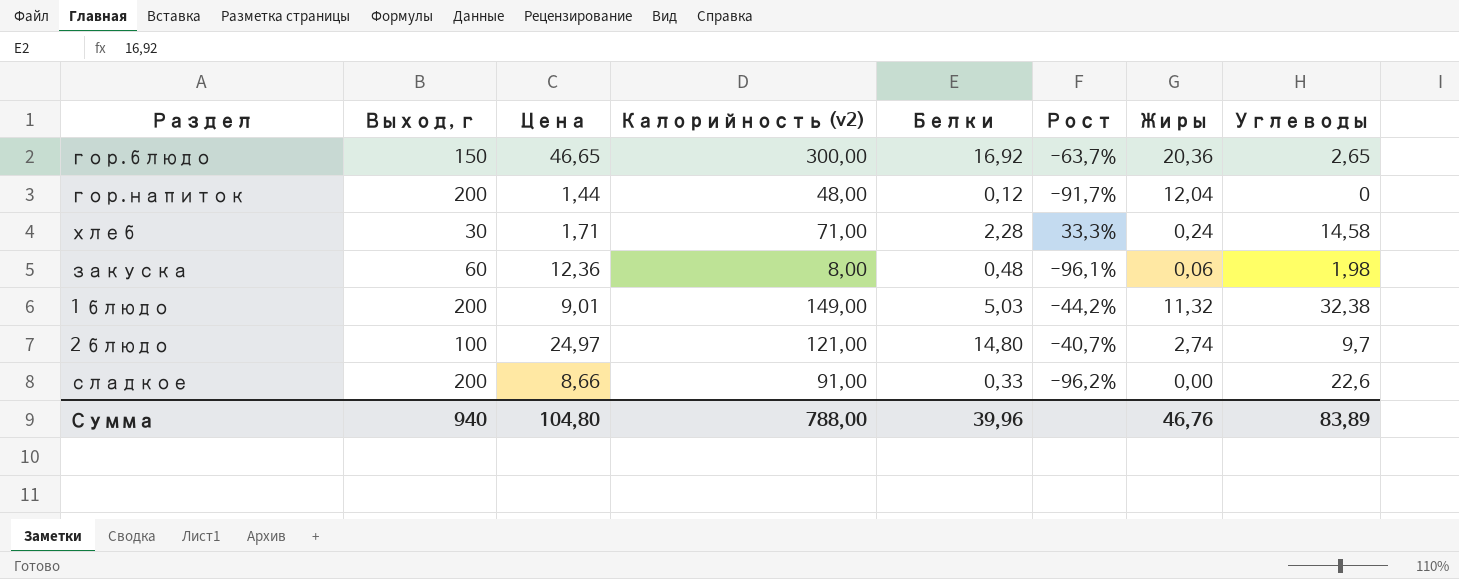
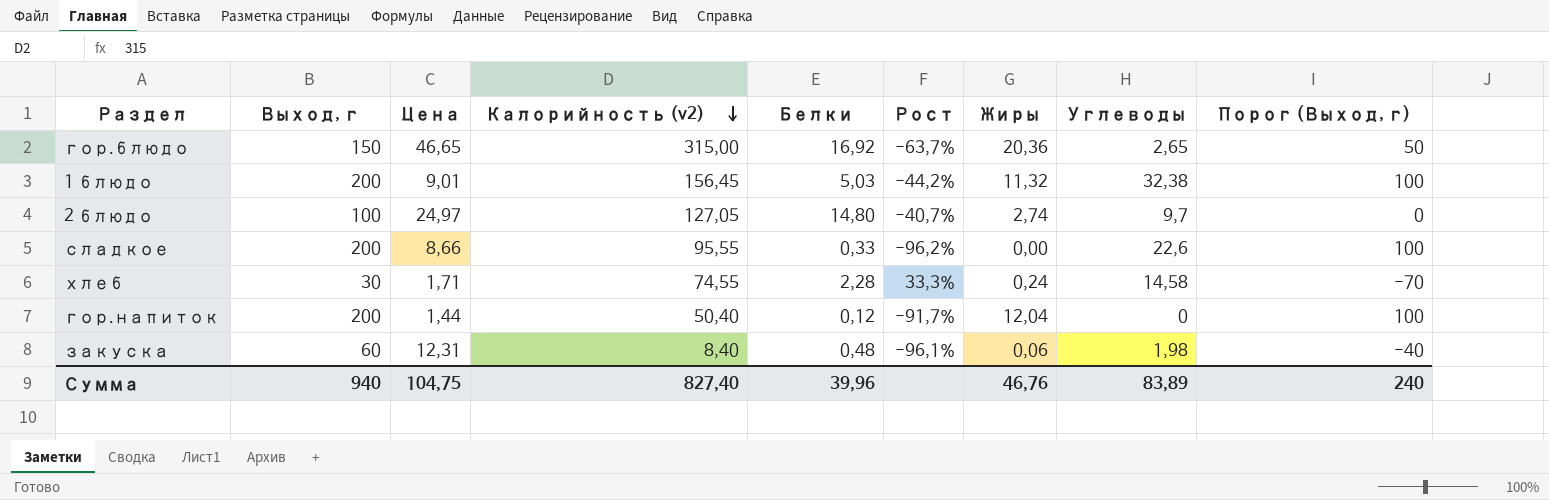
row order: none -> Калорийность (v2) descending
column Порог (Выход, г) | formula: none -> [Выход, г] - 100
гор.блюдо | Калорийность (v2): 300,00 -> 315,00
1 блюдо | Калорийность (v2): 149,00 -> 156,45
2 блюдо | Калорийность (v2): 121,00 -> 127,05
сладкое | Калорийность (v2): 91,00 -> 95,55
хлеб | Калорийность (v2): 71,00 -> 74,55
гор.напиток | Калорийность (v2): 48,00 -> 50,40
закуска | Цена: 12,36 -> 12,31
закуска | Калорийность (v2): 8,00 -> 8,40
Сумма | Цена: 104,80 -> 104,75
Сумма | Калорийность (v2): 788,00 -> 827,40

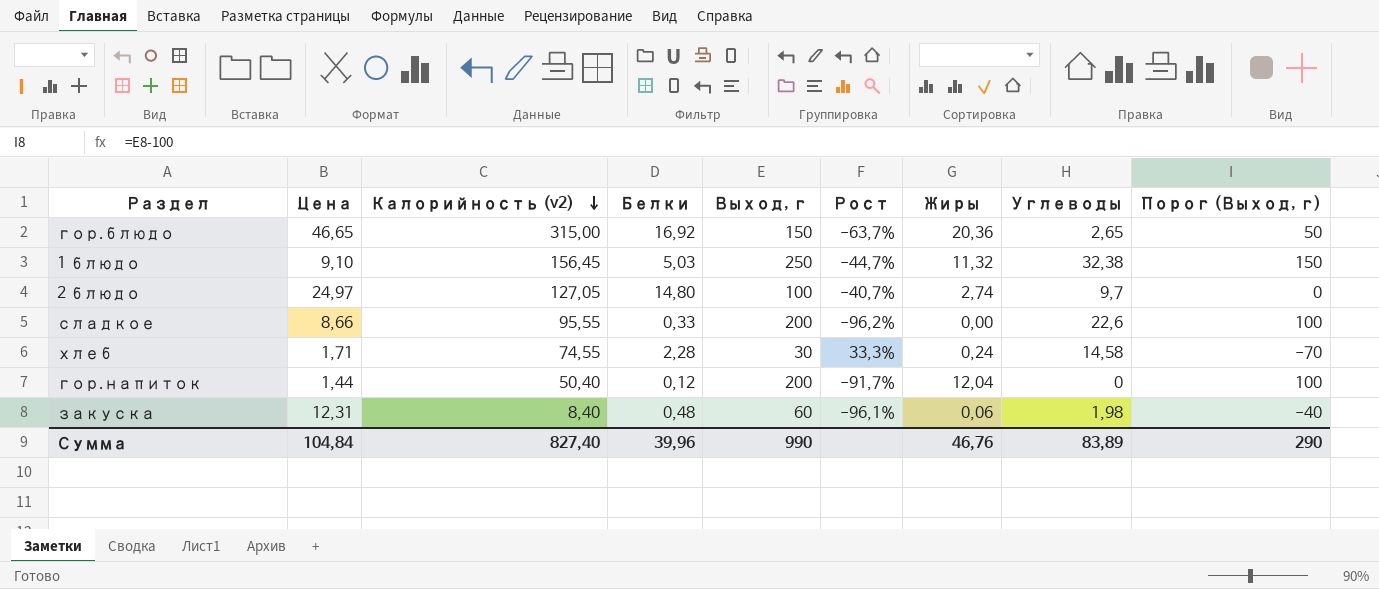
column Выход, г | position: 2 -> 5
1 блюдо | Цена: 9,01 -> 9,10
1 блюдо | Выход, г: 200 -> 250
1 блюдо | Рост: -44,2% -> -44,7%
1 блюдо | Порог (Выход, г): 100 -> 150
Сумма | Цена: 104,75 -> 104,84
Сумма | Выход, г: 940 -> 990
Сумма | Порог (Выход, г): 240 -> 290

